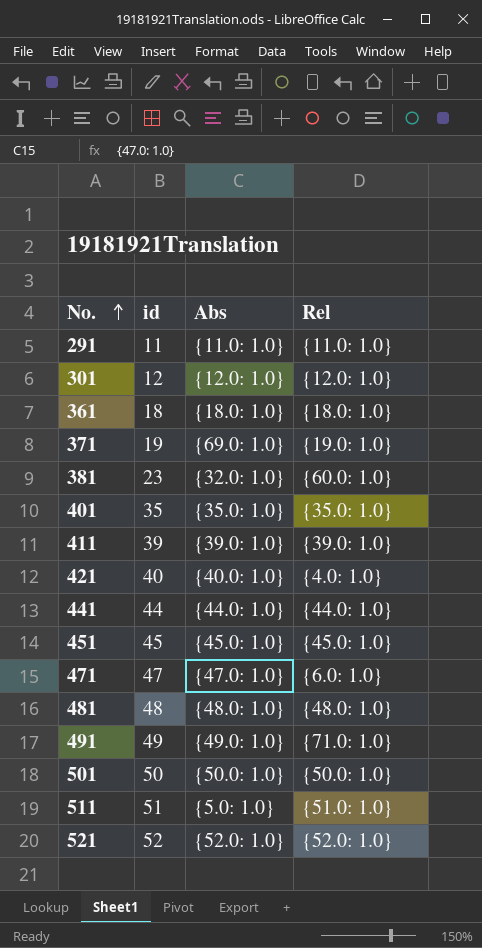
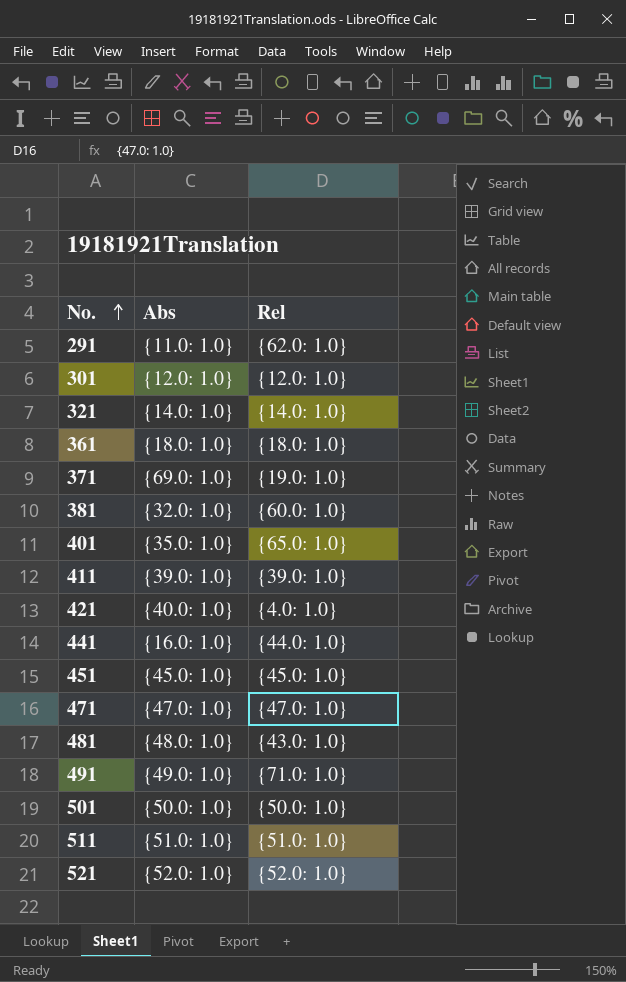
column id | position: 2 -> none
291 | Rel: {11.0: 1.0} -> {62.0: 1.0}
row 321: none -> {14.0: 1.0} | {14.0: 1.0}
401 | Rel: {35.0: 1.0} -> {65.0: 1.0}
441 | Abs: {44.0: 1.0} -> {16.0: 1.0}
471 | Rel: {6.0: 1.0} -> {47.0: 1.0}
481 | Rel: {48.0: 1.0} -> {43.0: 1.0}
511 | Abs: {5.0: 1.0} -> {51.0: 1.0}

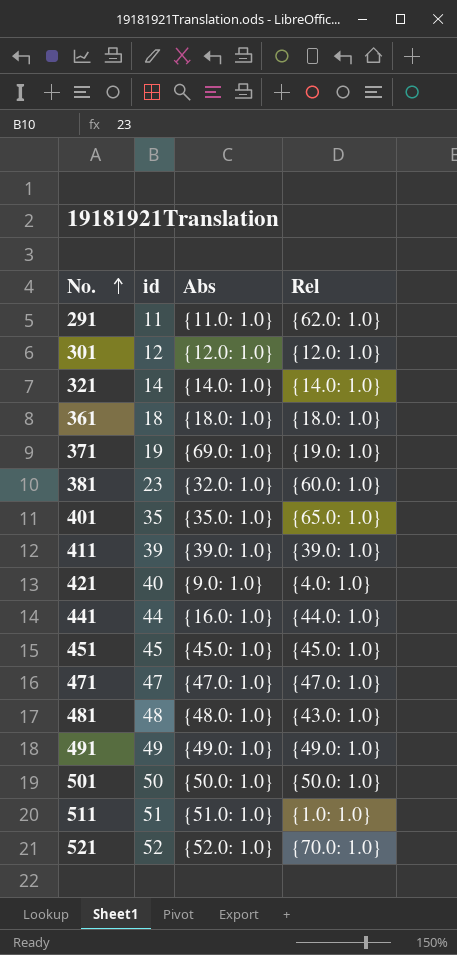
column id | position: none -> 2
421 | Abs: {40.0: 1.0} -> {9.0: 1.0}
491 | Rel: {71.0: 1.0} -> {49.0: 1.0}
511 | Rel: {51.0: 1.0} -> {1.0: 1.0}
521 | Rel: {52.0: 1.0} -> {70.0: 1.0}

